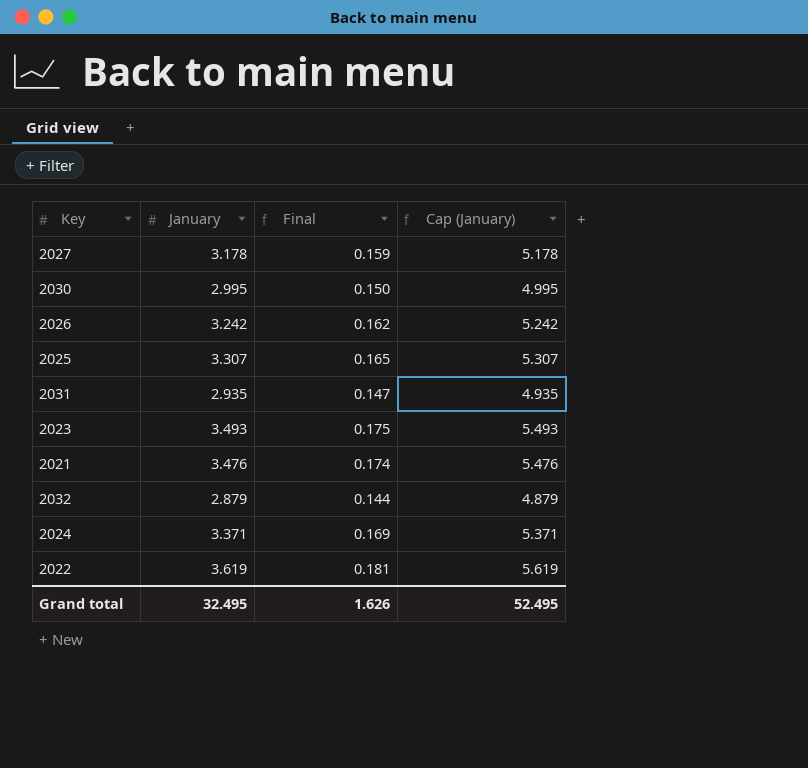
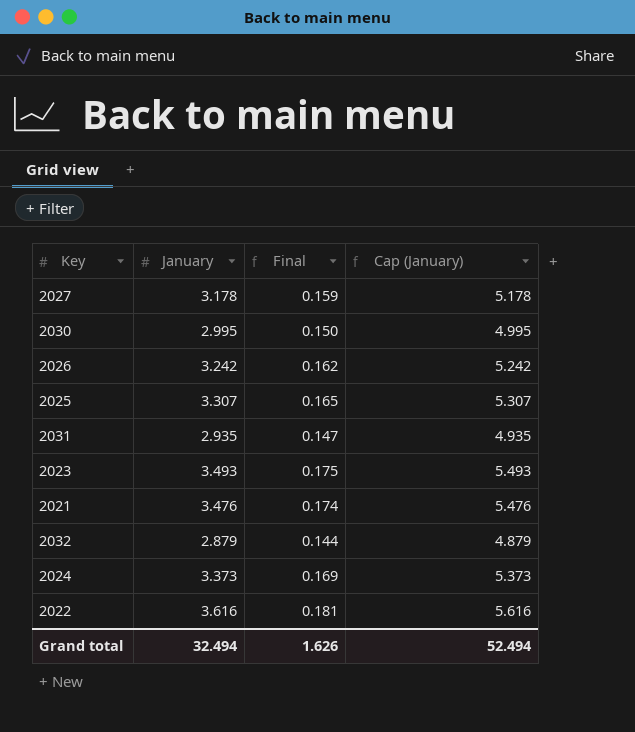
2024 | January: 3.371 -> 3.373
2024 | Cap (January): 5.371 -> 5.373
2022 | January: 3.619 -> 3.616
2022 | Cap (January): 5.619 -> 5.616
Grand total | January: 32.495 -> 32.494
Grand total | Cap (January): 52.495 -> 52.494

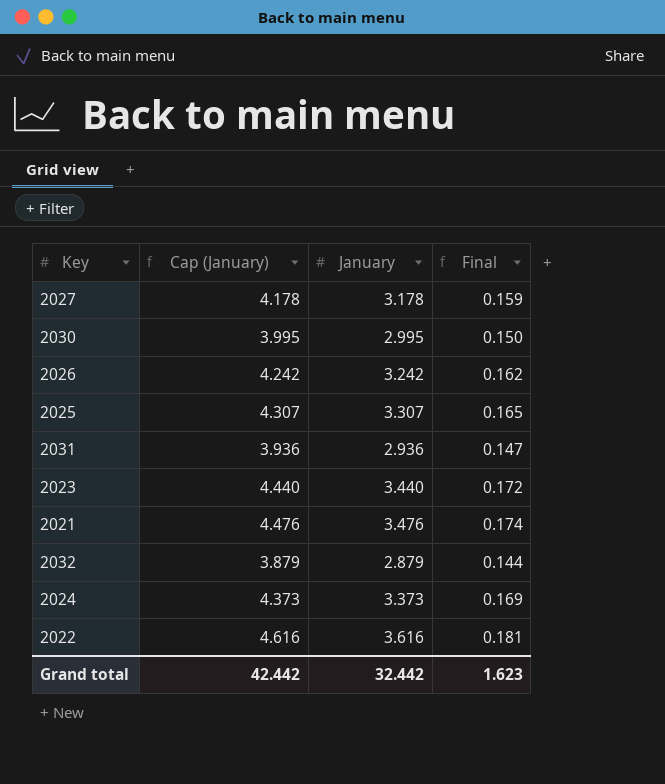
column Cap (January) | formula: [January] + 2 -> [January] + 1
column Cap (January) | position: 4 -> 2
2031 | January: 2.935 -> 2.936
2023 | January: 3.493 -> 3.440
2023 | Final: 0.175 -> 0.172
Grand total | Cap (January): 52.494 -> 42.442
Grand total | January: 32.494 -> 32.442
Grand total | Final: 1.626 -> 1.623

